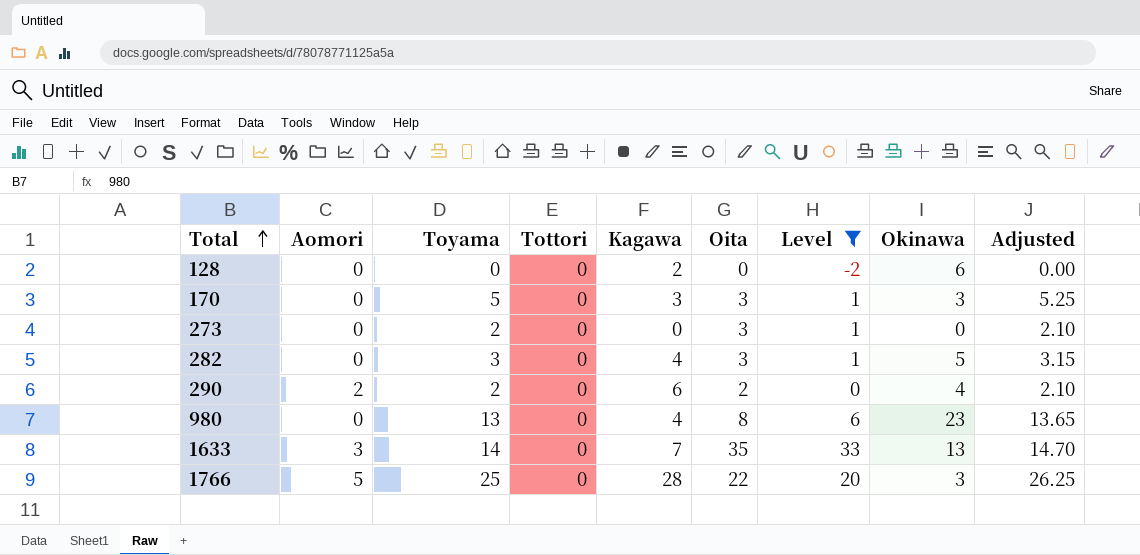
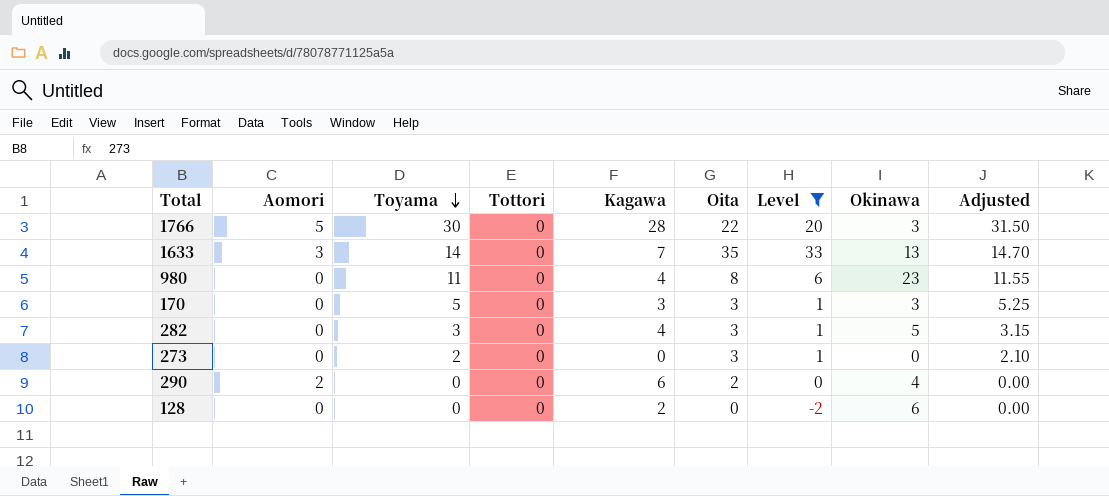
row order: Total ascending -> Toyama descending
1766 | Toyama: 25 -> 30
1766 | Adjusted: 26.25 -> 31.50
980 | Toyama: 13 -> 11
980 | Adjusted: 13.65 -> 11.55
290 | Toyama: 2 -> 0
290 | Adjusted: 2.10 -> 0.00

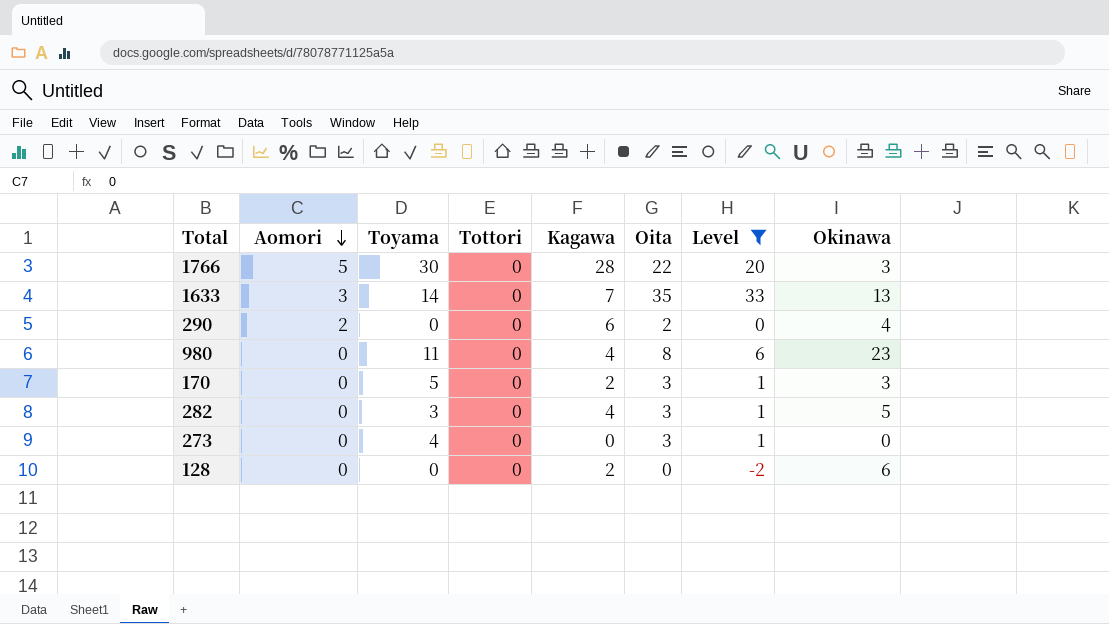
row order: Toyama descending -> Aomori descending
column Adjusted | formula: [Toyama] * 1.05 -> none
170 | Kagawa: 3 -> 2
273 | Toyama: 2 -> 4

